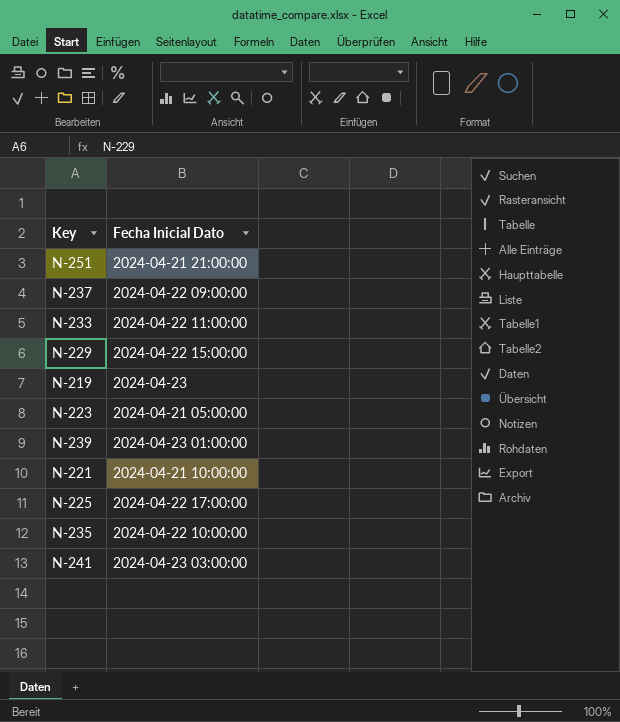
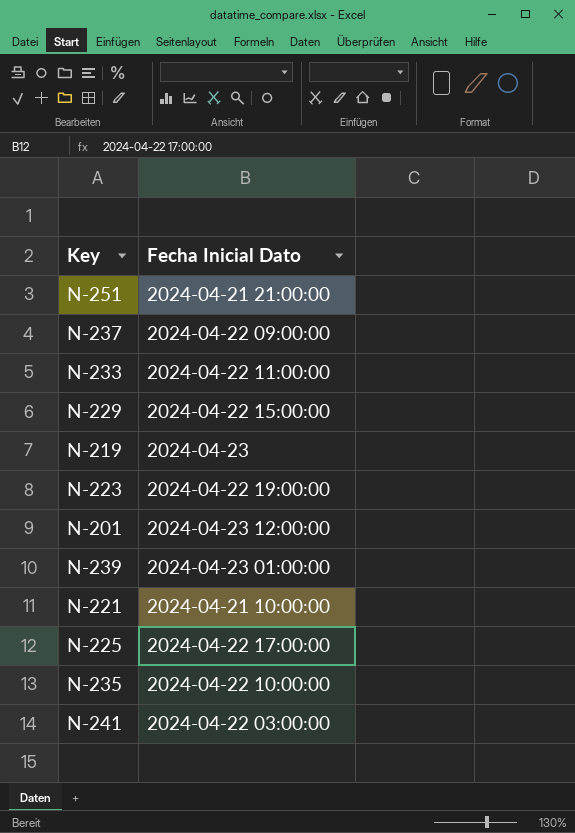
N-223 | Fecha Inicial Dato: 2024-04-21 05:00:00 -> 2024-04-22 19:00:00
row N-201: none -> 2024-04-23 12:00:00
N-241 | Fecha Inicial Dato: 2024-04-23 03:00:00 -> 2024-04-22 03:00:00

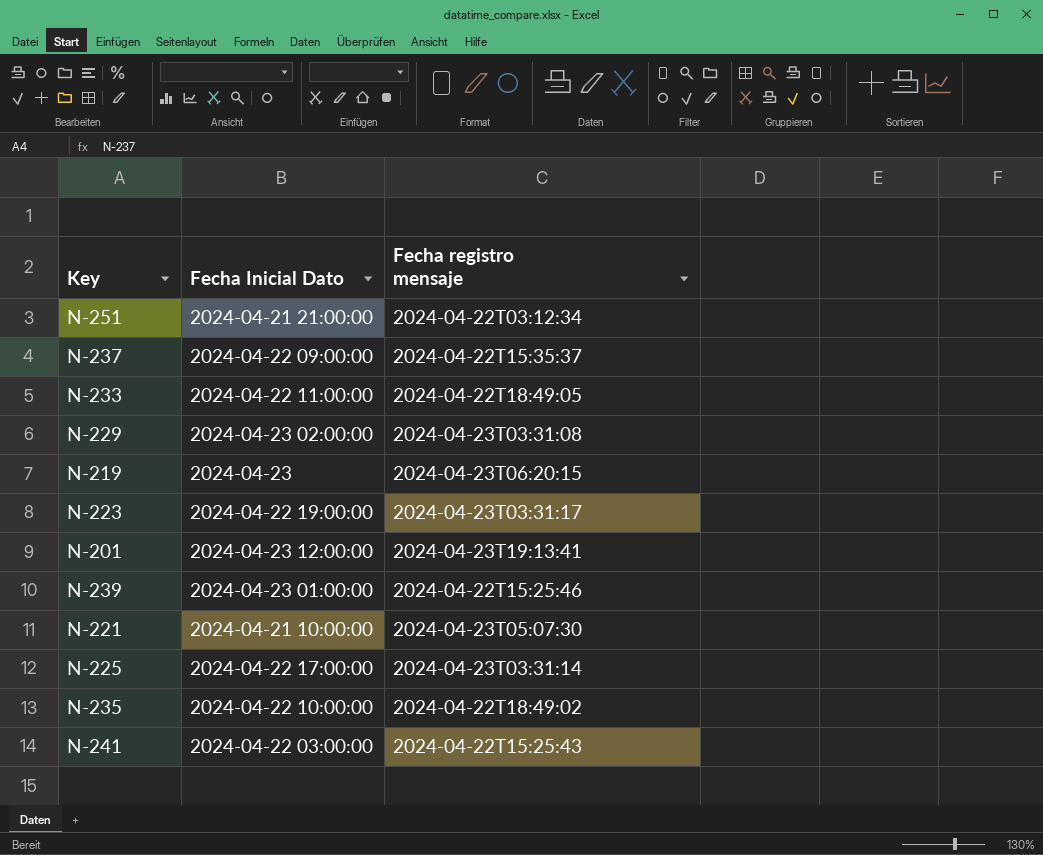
column Fecha registro mensaje | position: none -> 3
N-229 | Fecha Inicial Dato: 2024-04-22 15:00:00 -> 2024-04-23 02:00:00

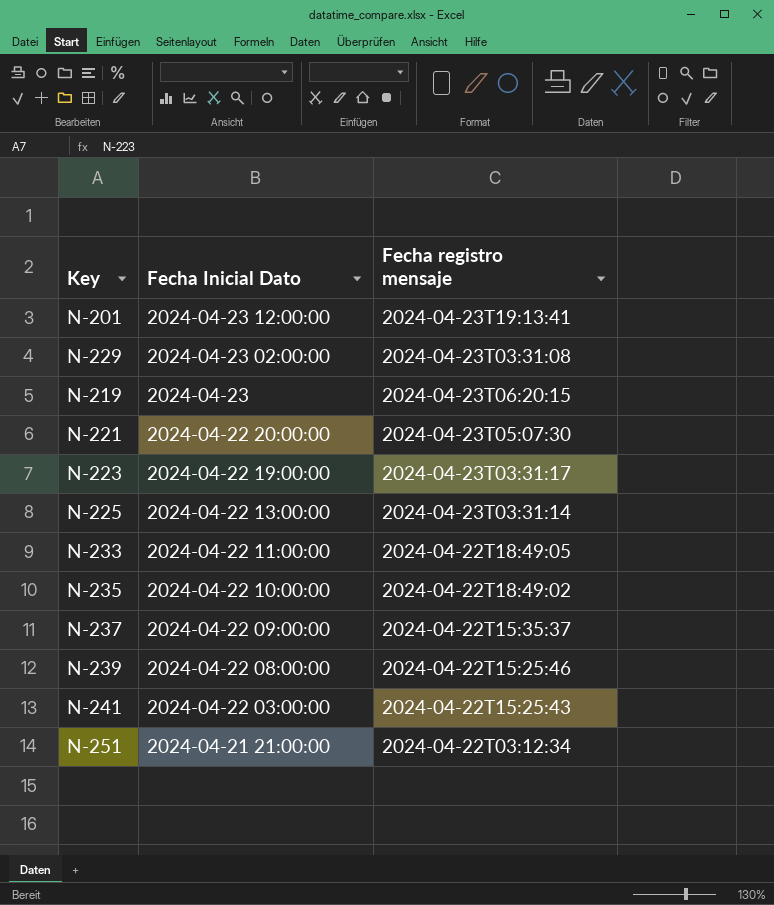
row order: none -> Fecha Inicial Dato descending
N-221 | Fecha Inicial Dato: 2024-04-21 10:00:00 -> 2024-04-22 20:00:00
N-225 | Fecha Inicial Dato: 2024-04-22 17:00:00 -> 2024-04-22 13:00:00
N-239 | Fecha Inicial Dato: 2024-04-23 01:00:00 -> 2024-04-22 08:00:00

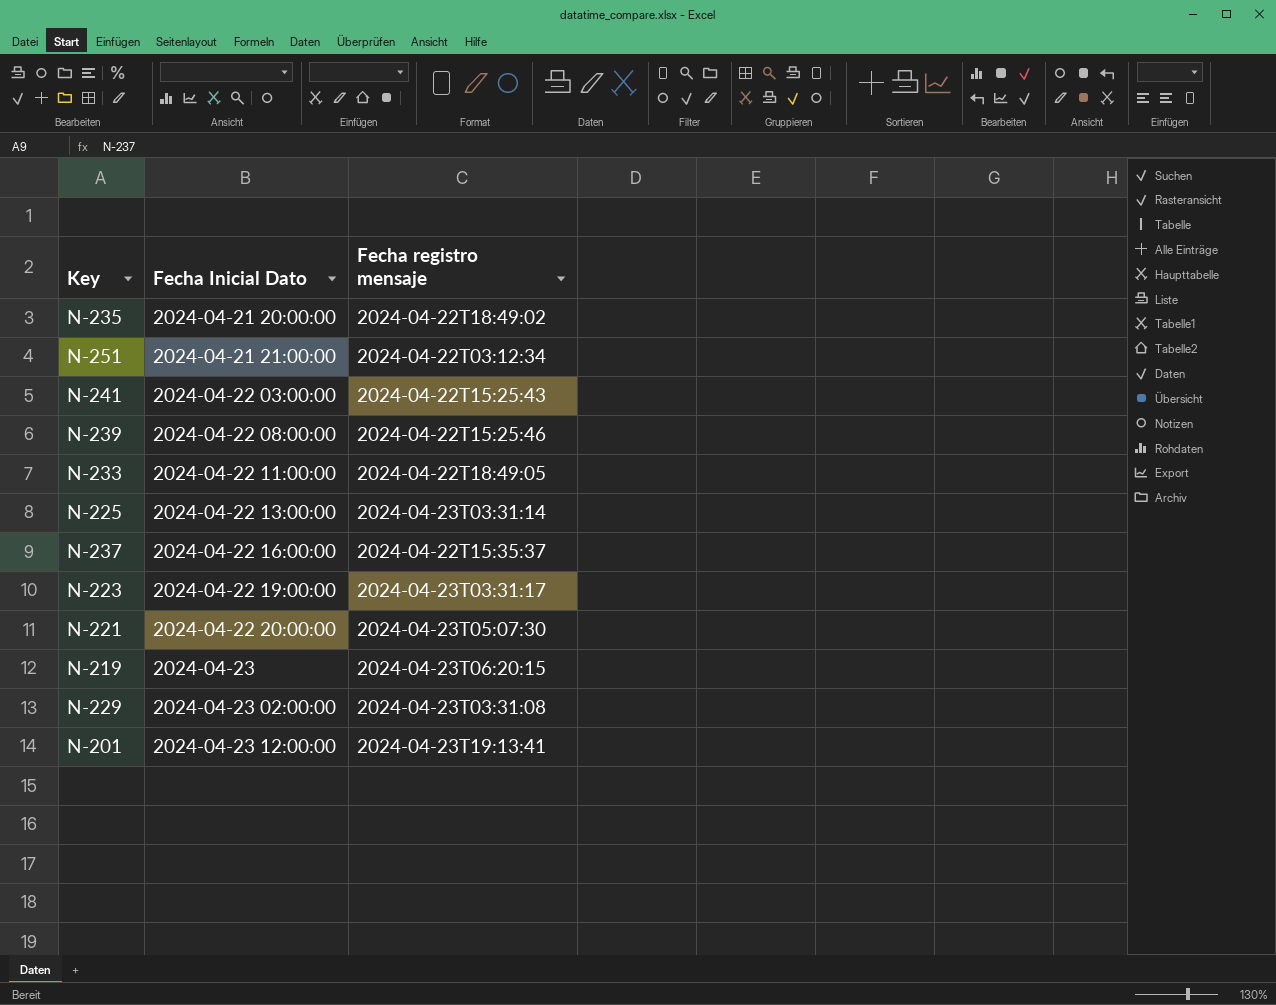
row order: Fecha Inicial Dato descending -> Fecha Inicial Dato ascending
N-235 | Fecha Inicial Dato: 2024-04-22 10:00:00 -> 2024-04-21 20:00:00
N-237 | Fecha Inicial Dato: 2024-04-22 09:00:00 -> 2024-04-22 16:00:00

